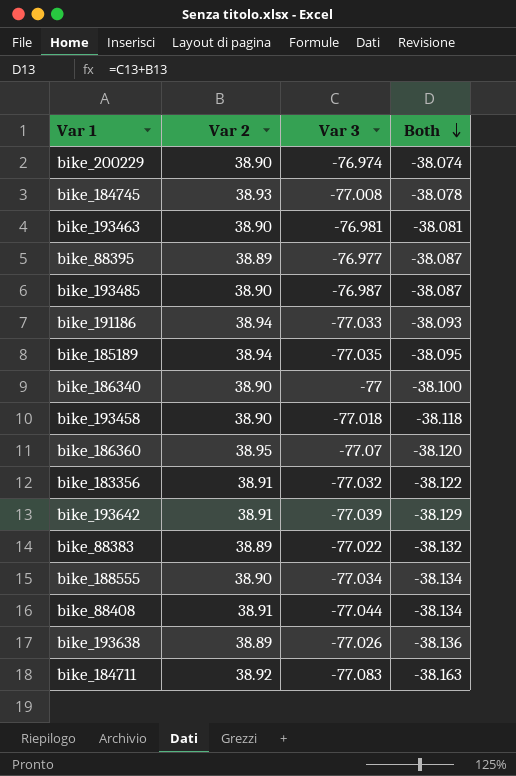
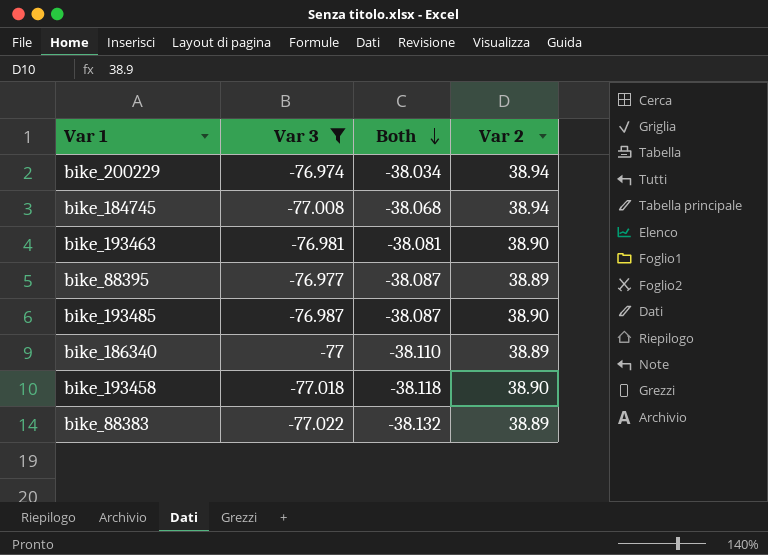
filter: none -> Var 3 >= -77.022
column Var 2 | position: 2 -> 4
bike_200229 | Both: -38.074 -> -38.034
bike_200229 | Var 2: 38.90 -> 38.94
bike_184745 | Both: -38.078 -> -38.068
bike_184745 | Var 2: 38.93 -> 38.94
bike_186340 | Both: -38.100 -> -38.110
bike_186340 | Var 2: 38.90 -> 38.89

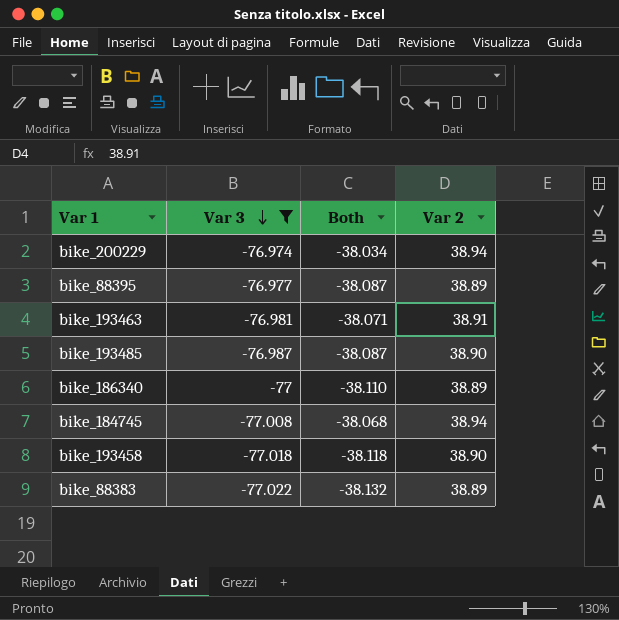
row order: Both descending -> Var 3 descending
bike_193463 | Both: -38.081 -> -38.071
bike_193463 | Var 2: 38.90 -> 38.91

